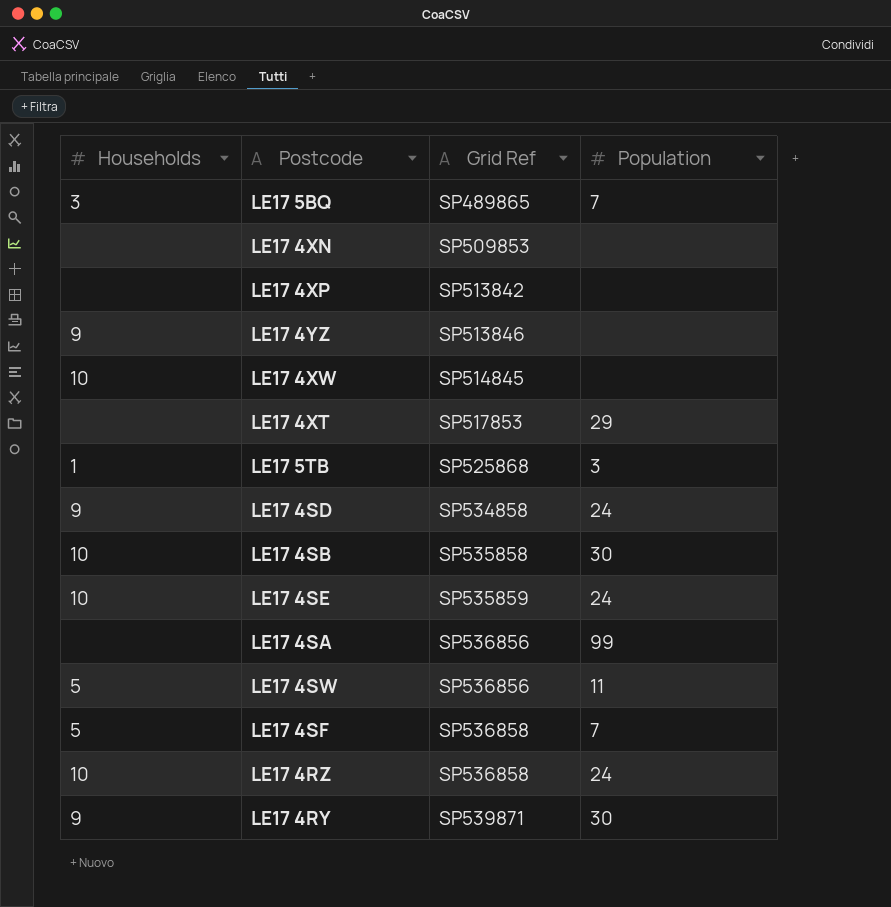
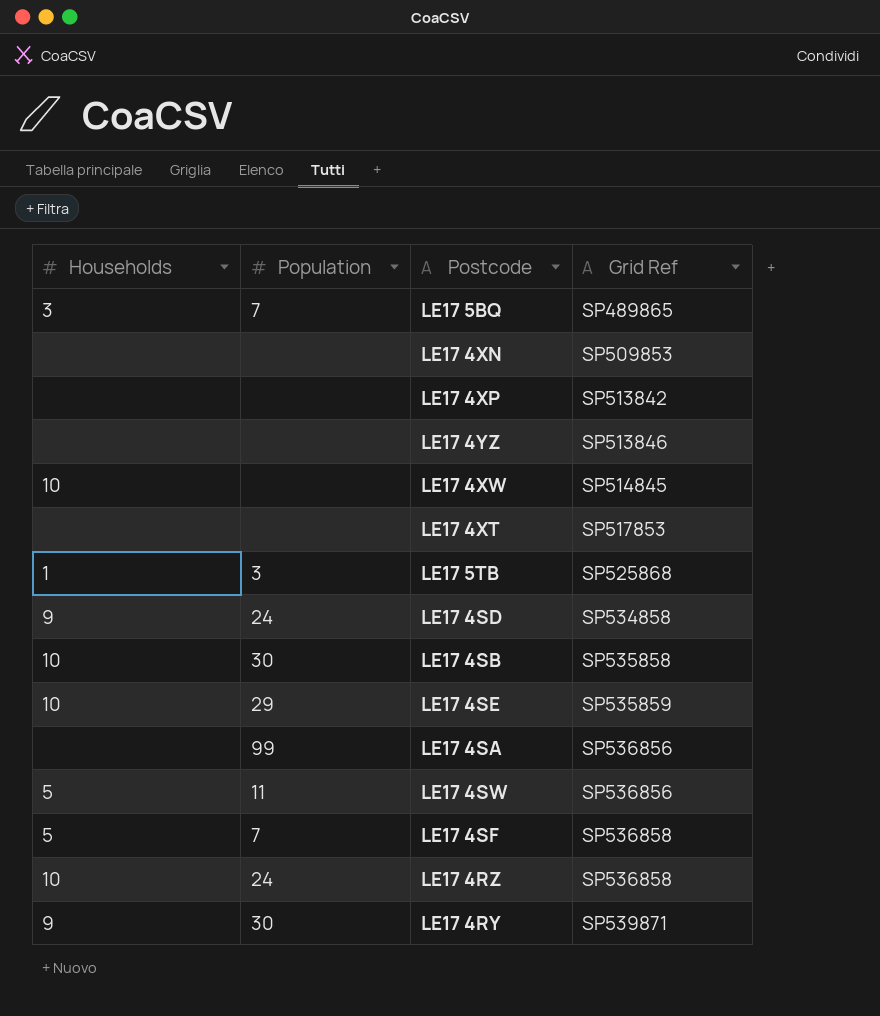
column Population | position: 4 -> 2
LE17 4YZ | Households: 9 -> none
LE17 4XT | Population: 29 -> none
LE17 4SE | Population: 24 -> 29

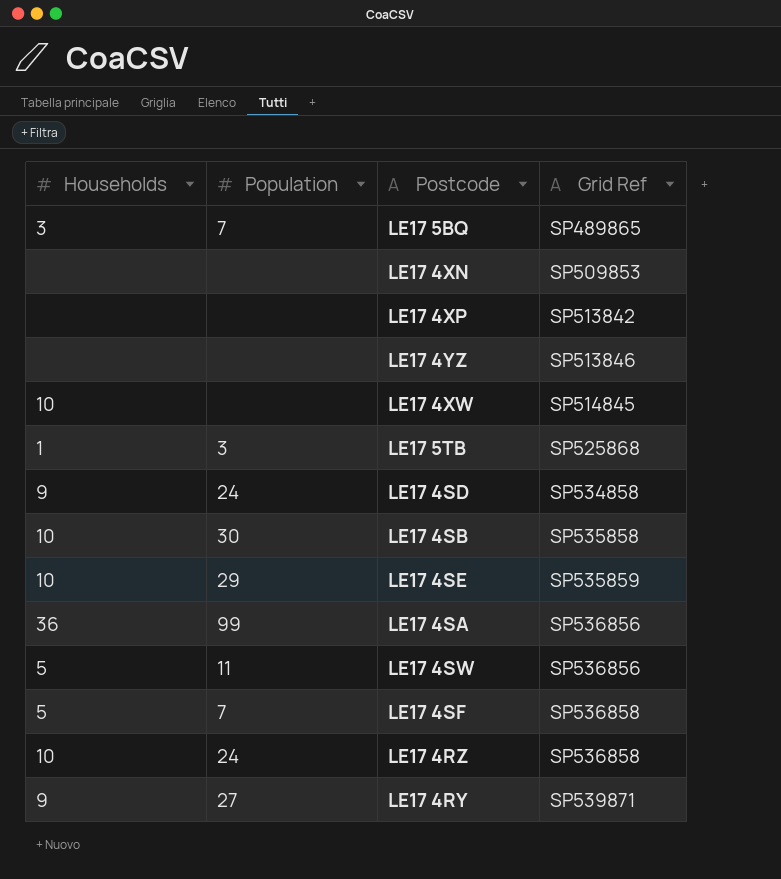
row LE17 4XT: none | none | SP517853 -> none
LE17 4SA | Households: none -> 36
LE17 4RY | Population: 30 -> 27

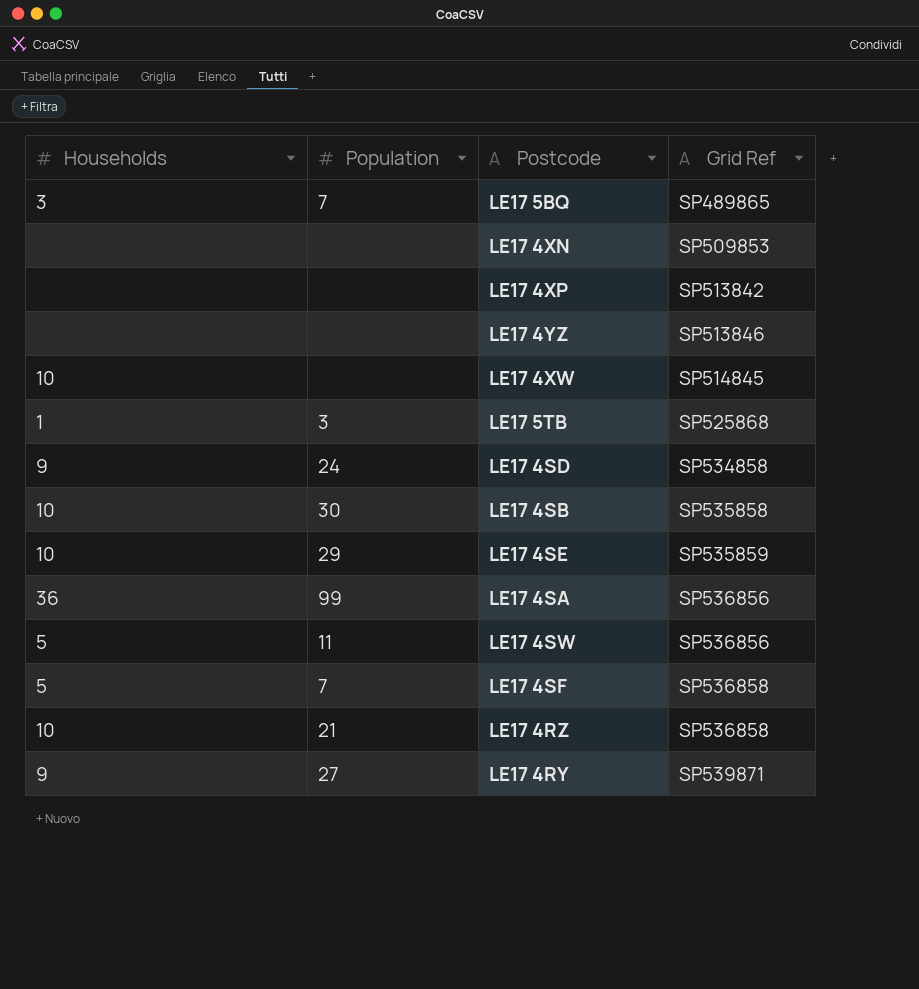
LE17 4RZ | Population: 24 -> 21

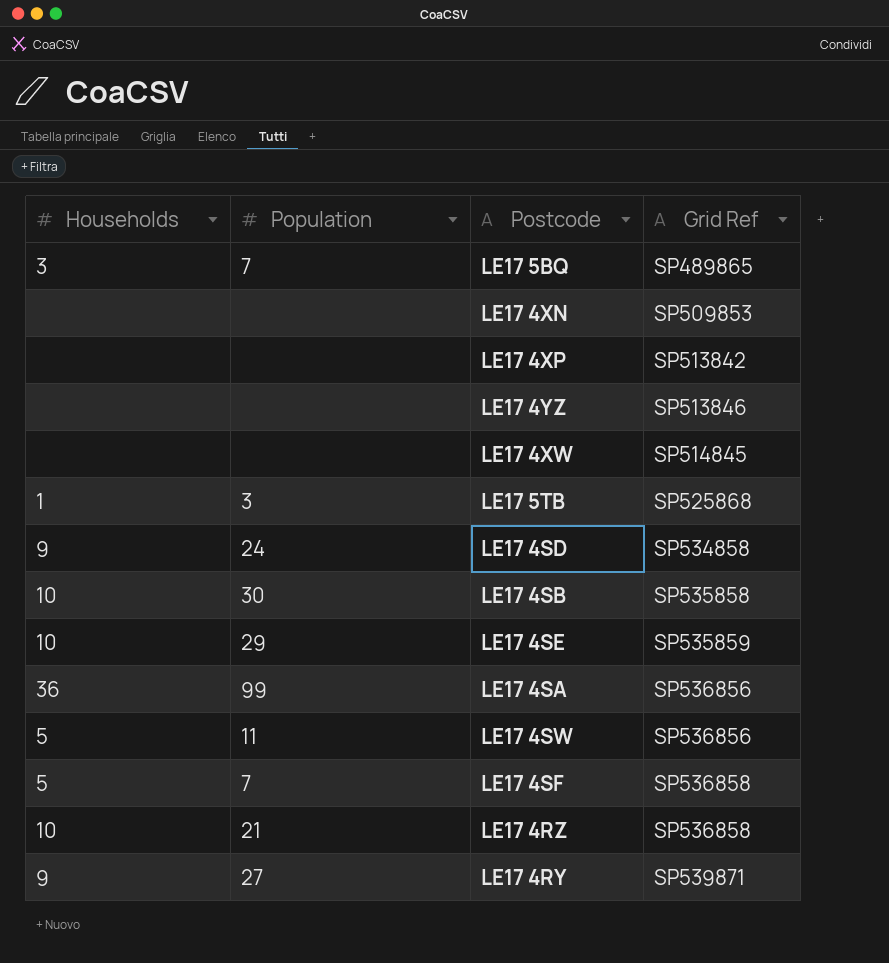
LE17 4XW | Households: 10 -> none

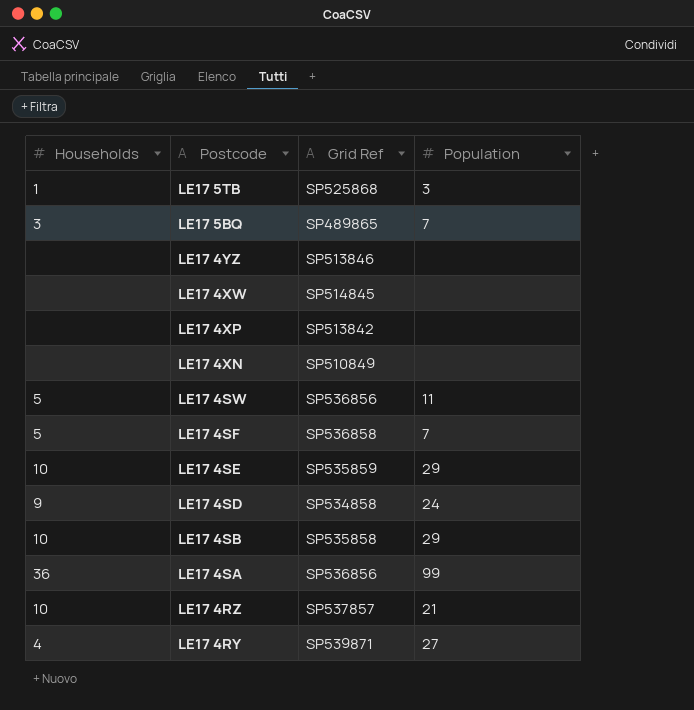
row order: Grid Ref ascending -> Postcode descending
column Population | position: 2 -> 4
LE17 4XN | Grid Ref: SP509853 -> SP510849
LE17 4SB | Population: 30 -> 29
LE17 4RZ | Grid Ref: SP536858 -> SP537857
LE17 4RY | Households: 9 -> 4

